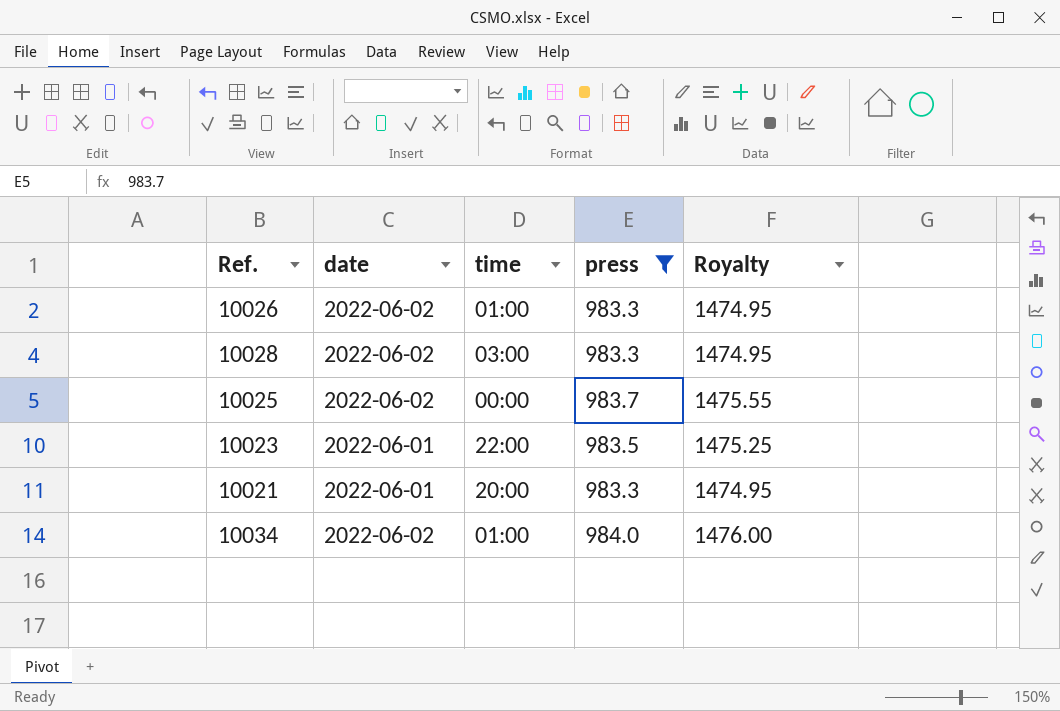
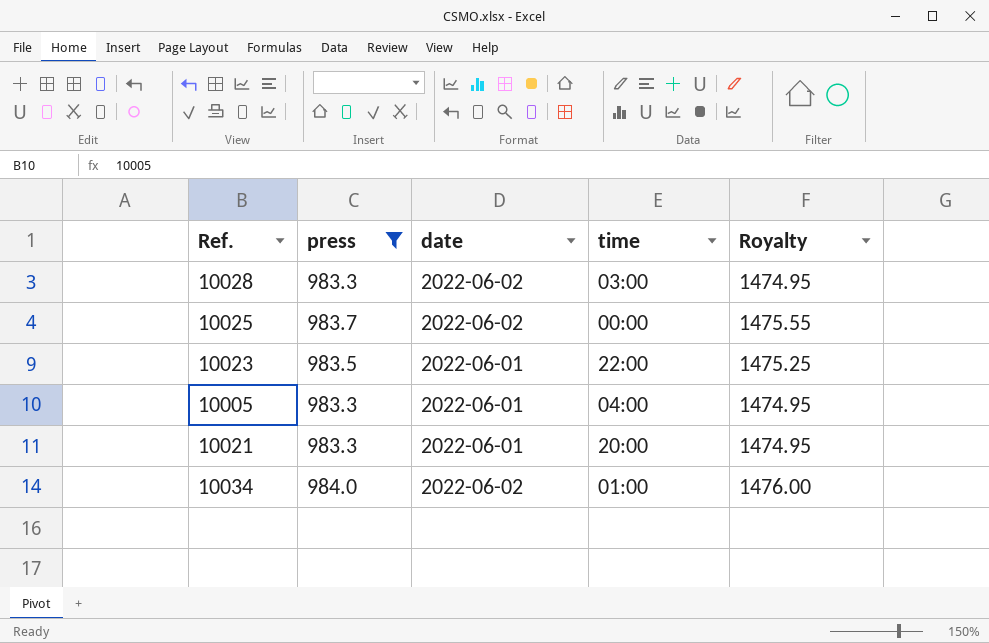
column press | position: 4 -> 2
row 10026: 2022-06-02 | 01:00 | 983.3 | 1474.95 -> none
row 10005: none -> 983.3 | 2022-06-01 | 04:00 | 1474.95

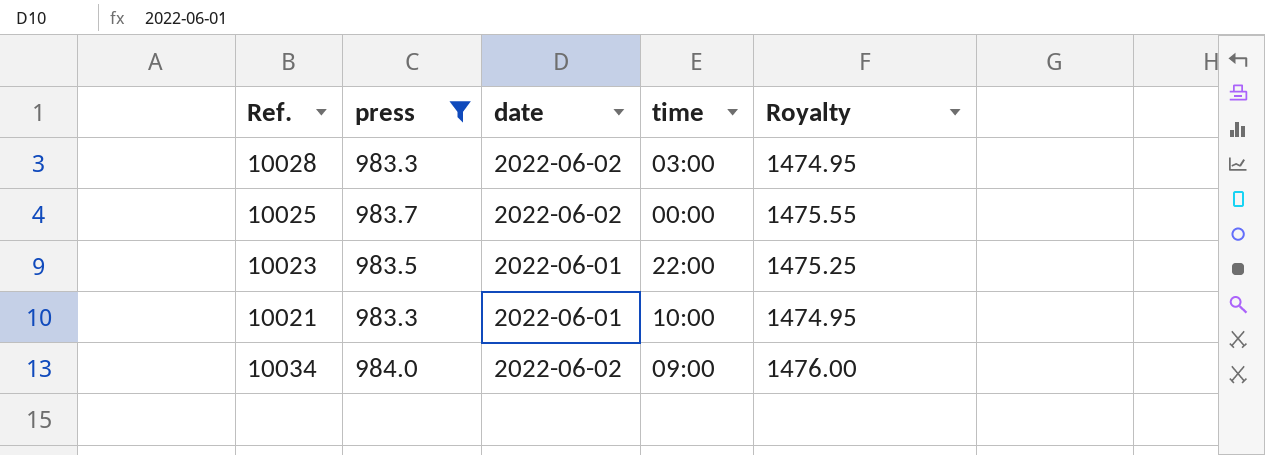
row 10005: 983.3 | 2022-06-01 | 04:00 | 1474.95 -> none
10021 | time: 20:00 -> 10:00
10034 | time: 01:00 -> 09:00

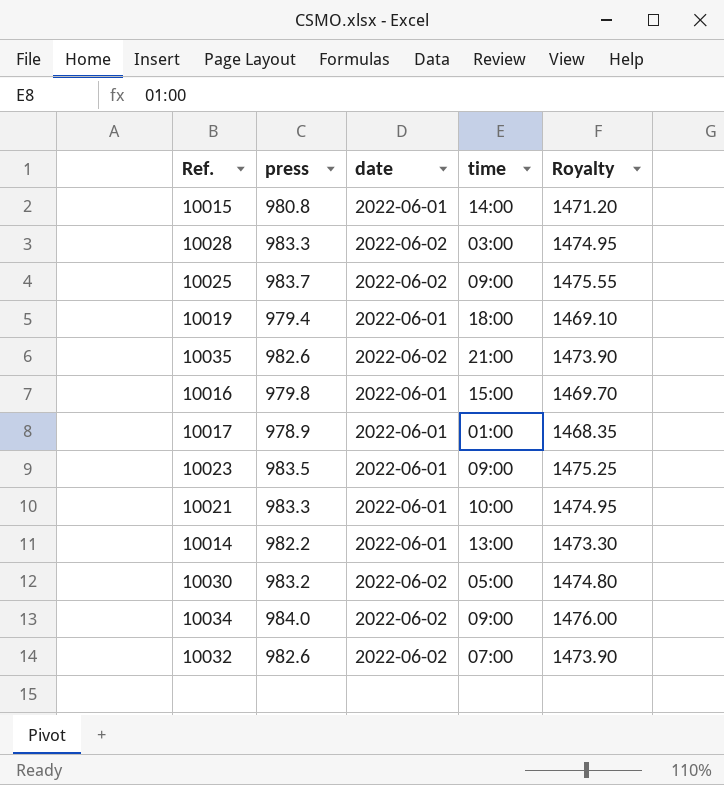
filter: press >= 983.3 -> none
10025 | time: 00:00 -> 09:00
10023 | time: 22:00 -> 09:00

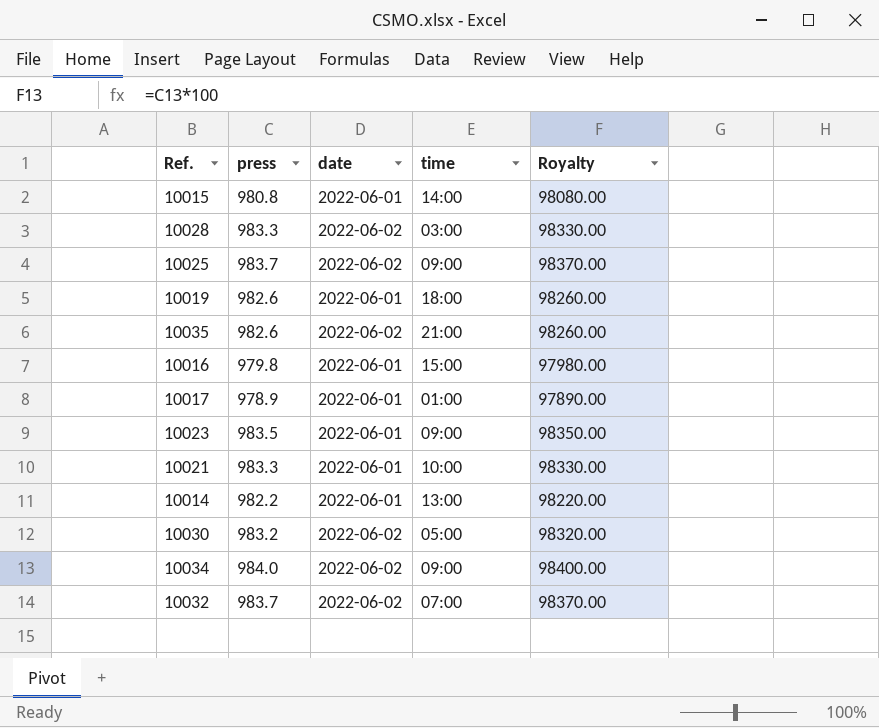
column Royalty | formula: [press] * 1.5 -> [press] * 100
10019 | press: 979.4 -> 982.6
10032 | press: 982.6 -> 983.7

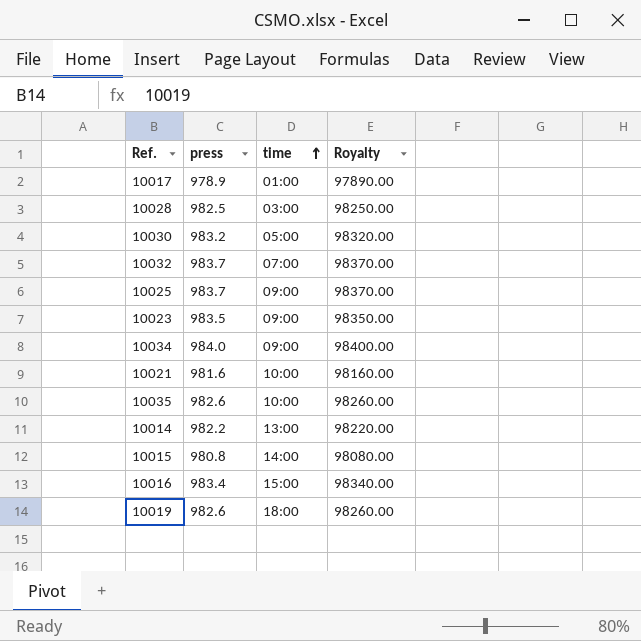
row order: none -> time ascending
column date | position: 3 -> none
10028 | press: 983.3 -> 982.5
10028 | Royalty: 98330.00 -> 98250.00
10021 | press: 983.3 -> 981.6
10021 | Royalty: 98330.00 -> 98160.00
10035 | time: 21:00 -> 10:00
10016 | press: 979.8 -> 983.4
10016 | Royalty: 97980.00 -> 98340.00

